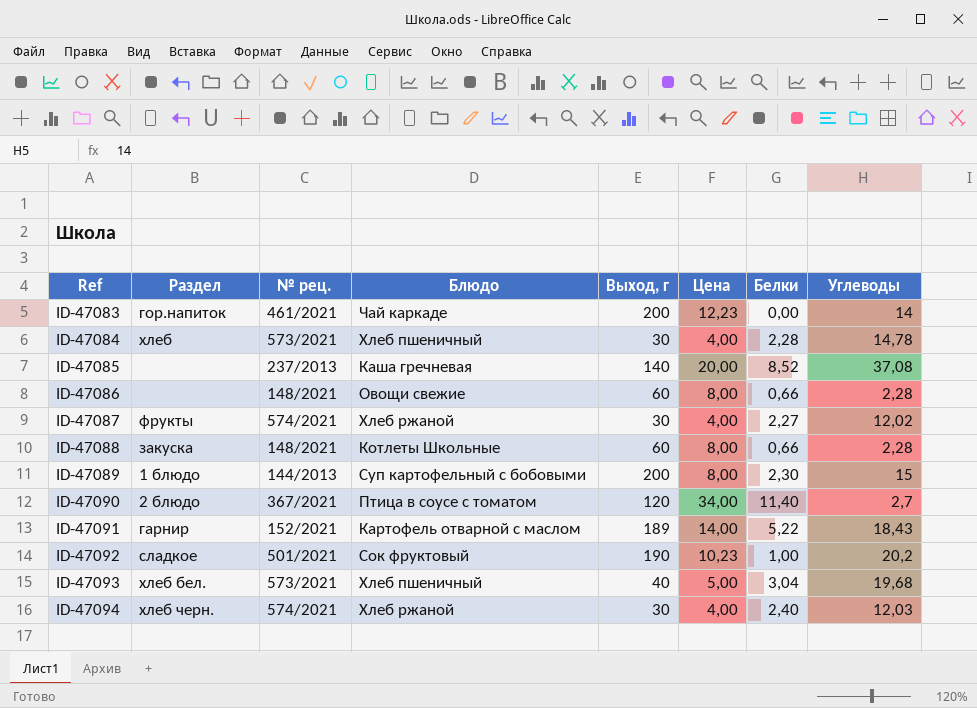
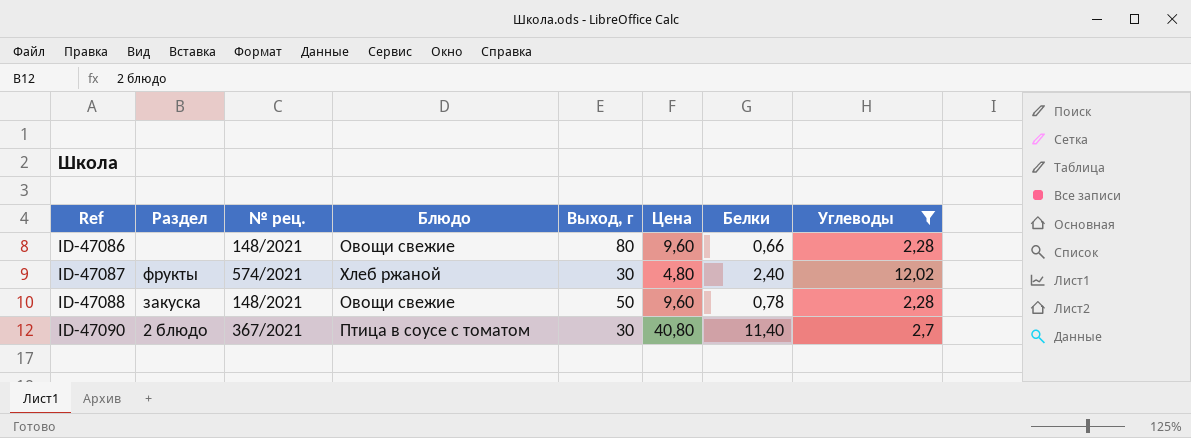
filter: none -> Углеводы <= 12,02
ID-47086 | Выход, г: 60 -> 80
ID-47086 | Цена: 8,00 -> 9,60
ID-47087 | Цена: 4,00 -> 4,80
ID-47087 | Белки: 2,27 -> 2,40
ID-47088 | Блюдо: Котлеты Школьные -> Овощи свежие
ID-47088 | Выход, г: 60 -> 50
ID-47088 | Цена: 8,00 -> 9,60
ID-47088 | Белки: 0,66 -> 0,78
ID-47090 | Выход, г: 120 -> 30
ID-47090 | Цена: 34,00 -> 40,80

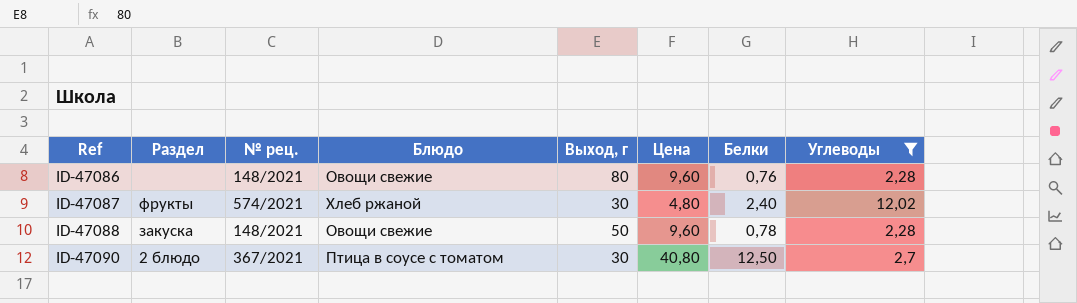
ID-47086 | Белки: 0,66 -> 0,76
ID-47090 | Белки: 11,40 -> 12,50

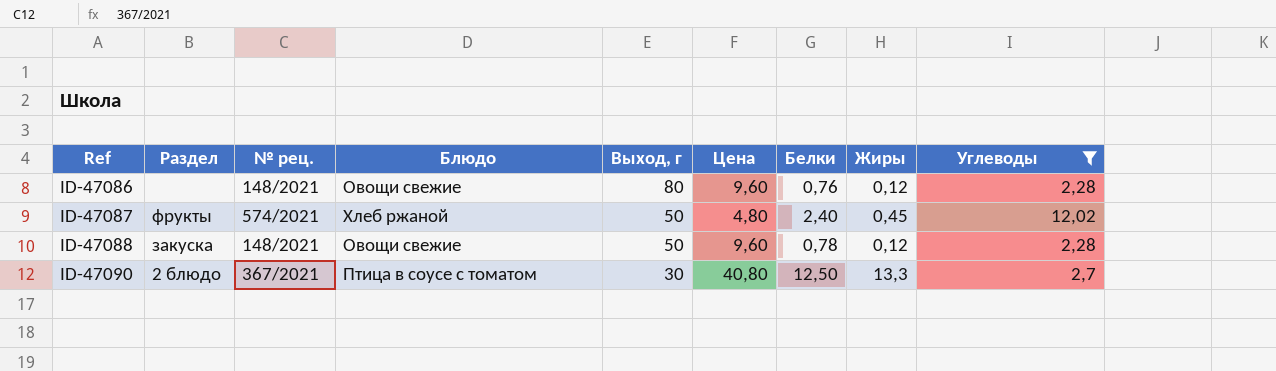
column Жиры | position: none -> 8
ID-47087 | Выход, г: 30 -> 50

